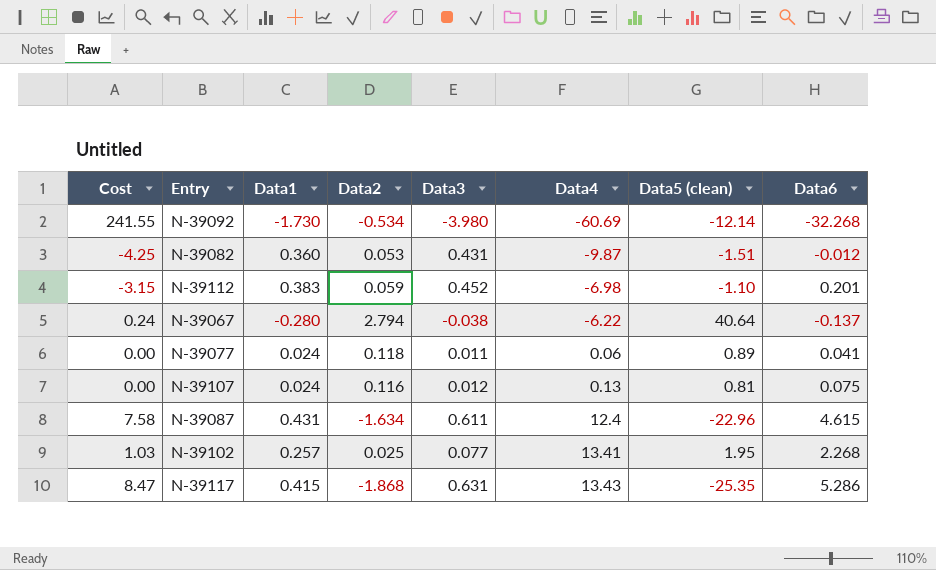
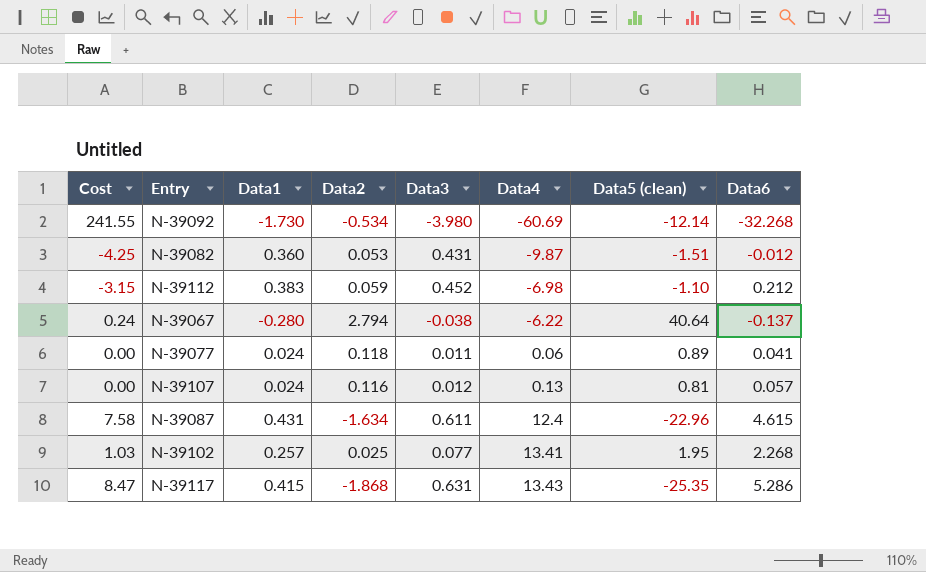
N-39112 | Data6: 0.201 -> 0.212
N-39107 | Data6: 0.075 -> 0.057

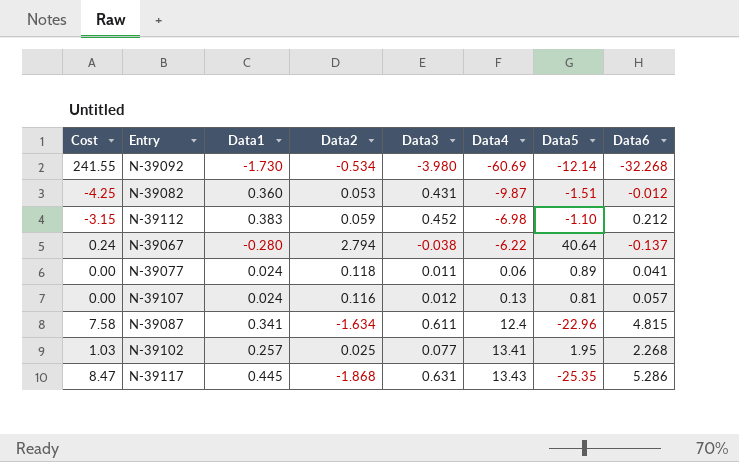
column name: Data5 (clean) -> Data5
N-39087 | Data1: 0.431 -> 0.341
N-39087 | Data6: 4.615 -> 4.815
N-39117 | Data1: 0.415 -> 0.445

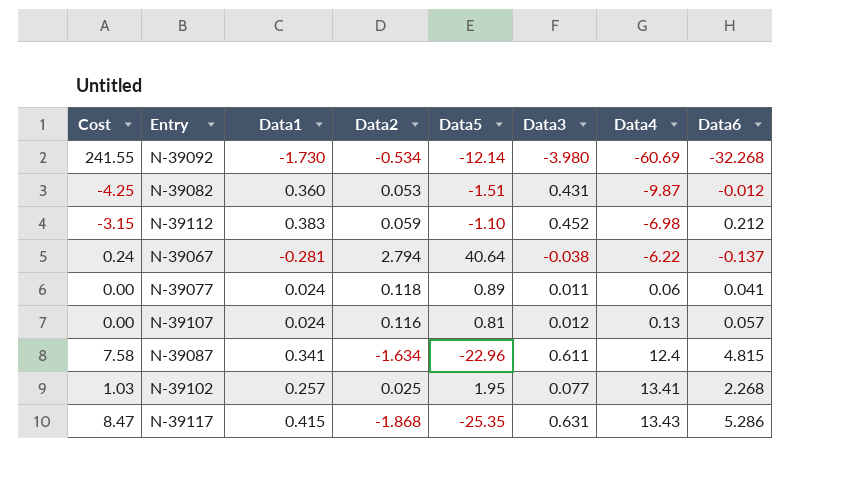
column Data5 | position: 7 -> 5
N-39067 | Data1: -0.280 -> -0.281
N-39117 | Data1: 0.445 -> 0.415

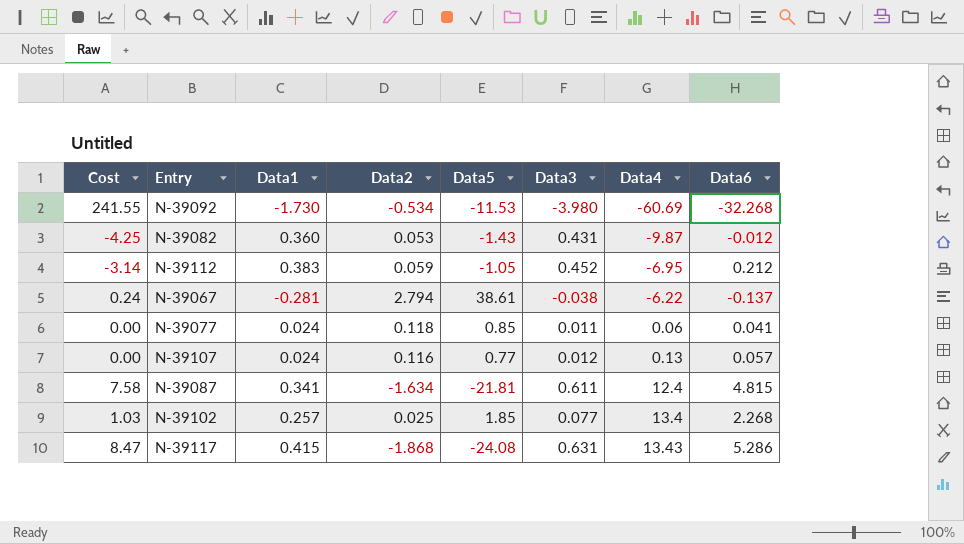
N-39092 | Data5: -12.14 -> -11.53
N-39082 | Data5: -1.51 -> -1.43
N-39112 | Cost: -3.15 -> -3.14
N-39112 | Data5: -1.10 -> -1.05
N-39112 | Data4: -6.98 -> -6.95
N-39067 | Data5: 40.64 -> 38.61
N-39077 | Data5: 0.89 -> 0.85
N-39107 | Data5: 0.81 -> 0.77
N-39087 | Data5: -22.96 -> -21.81
N-39102 | Data5: 1.95 -> 1.85
N-39102 | Data4: 13.41 -> 13.4
N-39117 | Data5: -25.35 -> -24.08

